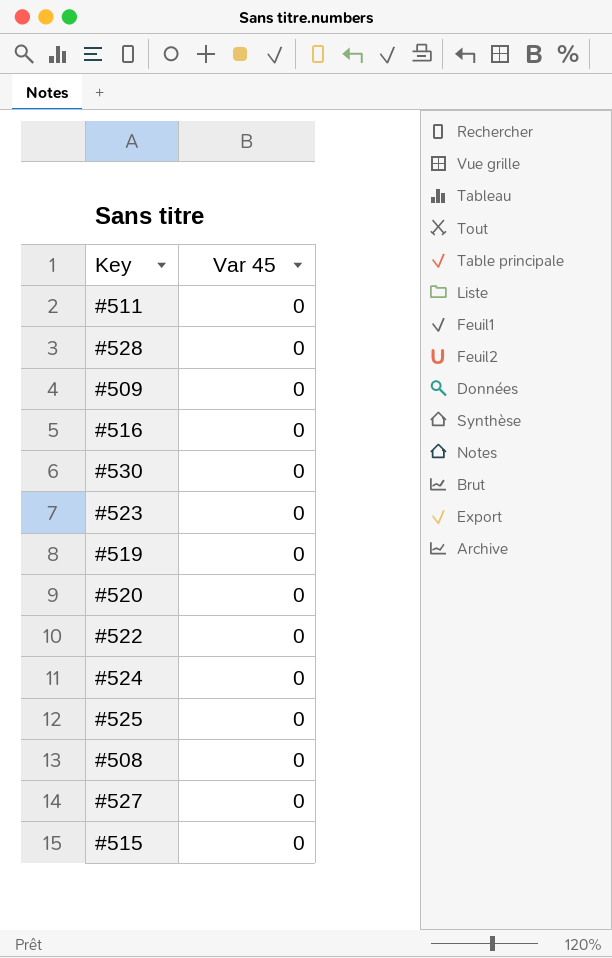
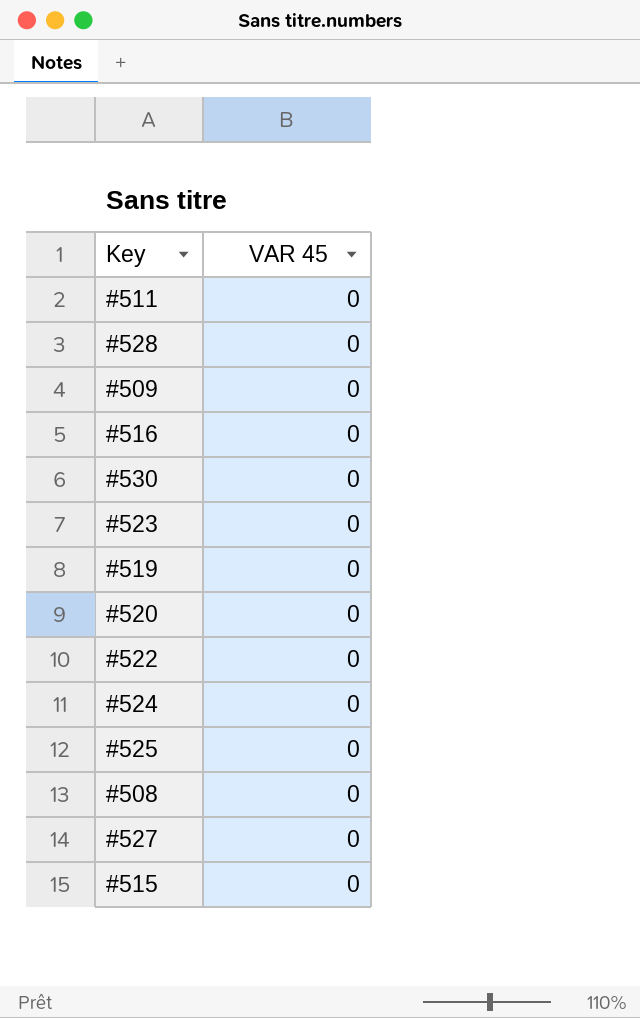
column name: Var 45 -> VAR 45

